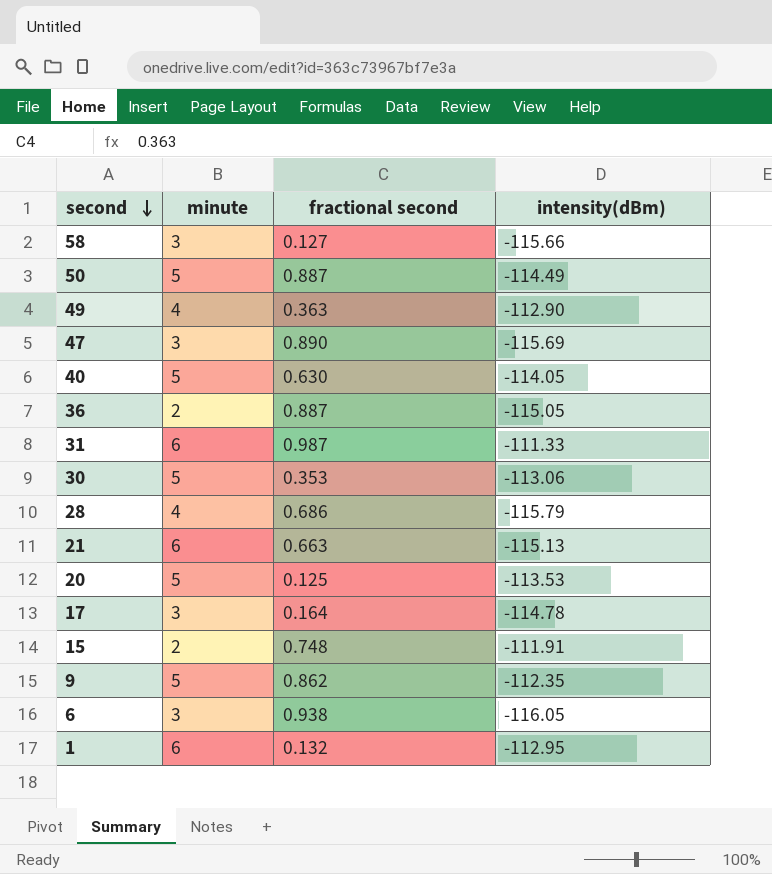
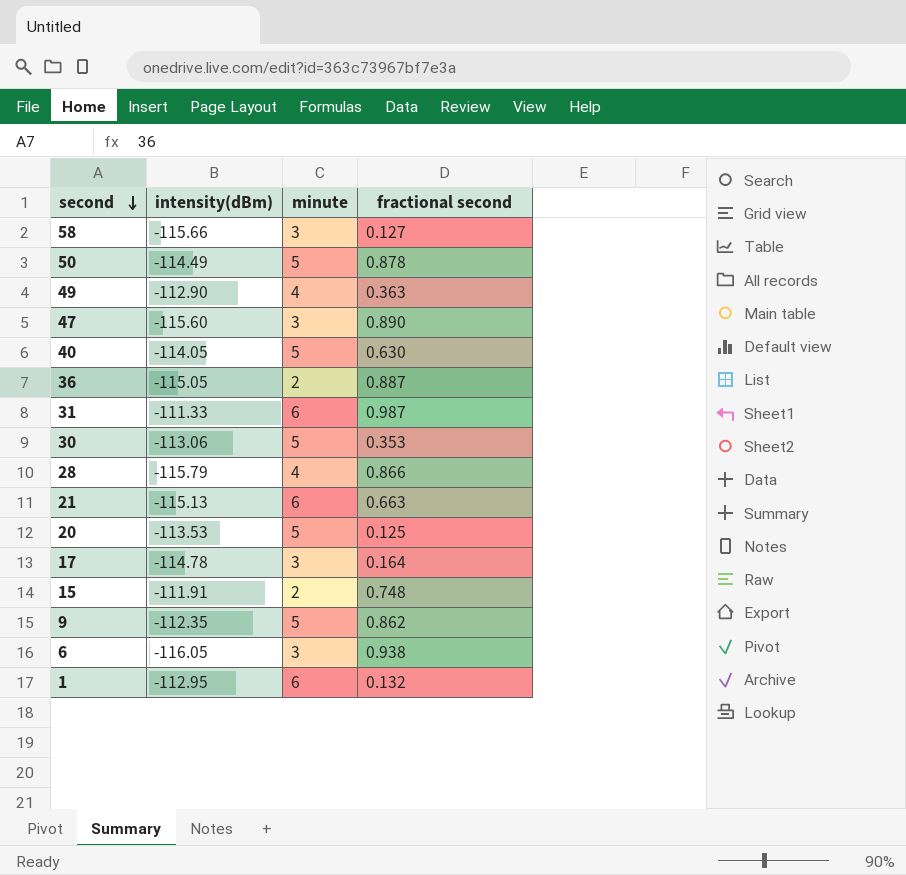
column intensity(dBm) | position: 4 -> 2
50 | fractional second: 0.887 -> 0.878
47 | intensity(dBm): -115.69 -> -115.60
28 | fractional second: 0.686 -> 0.866

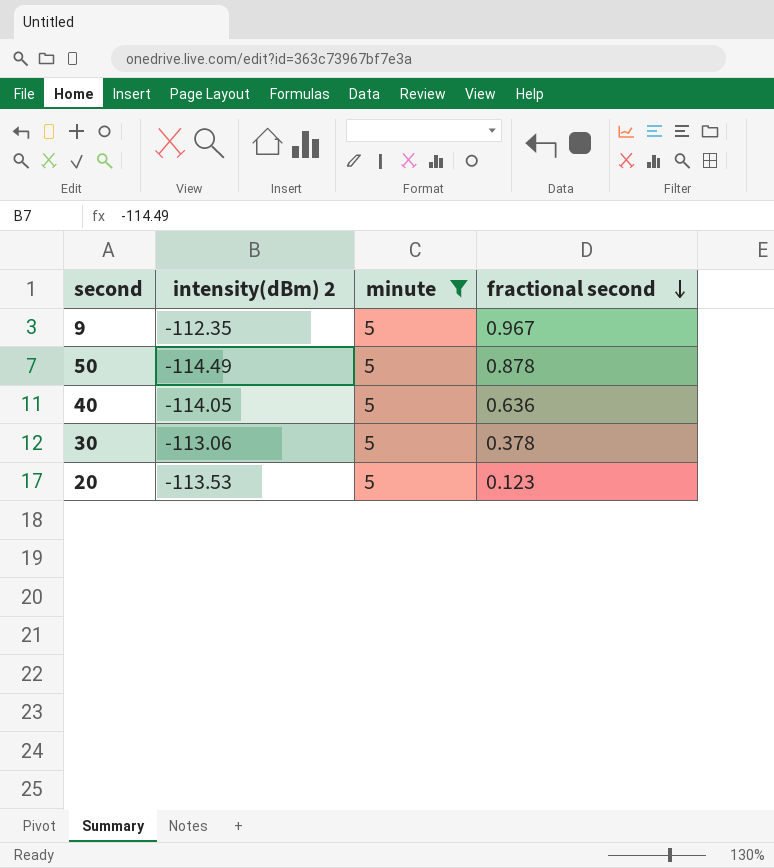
filter: none -> minute = 5
row order: second descending -> fractional second descending
column name: intensity(dBm) -> intensity(dBm) 2
9 | fractional second: 0.862 -> 0.967
40 | fractional second: 0.630 -> 0.636
30 | fractional second: 0.353 -> 0.378
20 | fractional second: 0.125 -> 0.123

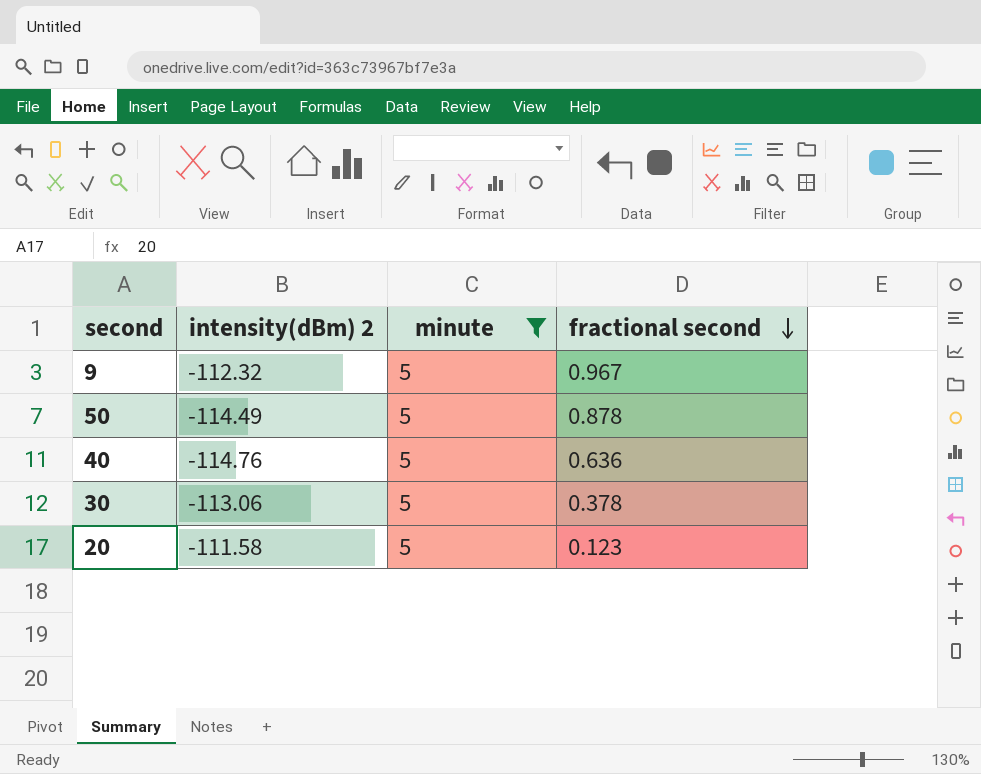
9 | intensity(dBm) 2: -112.35 -> -112.32
40 | intensity(dBm) 2: -114.05 -> -114.76
20 | intensity(dBm) 2: -113.53 -> -111.58

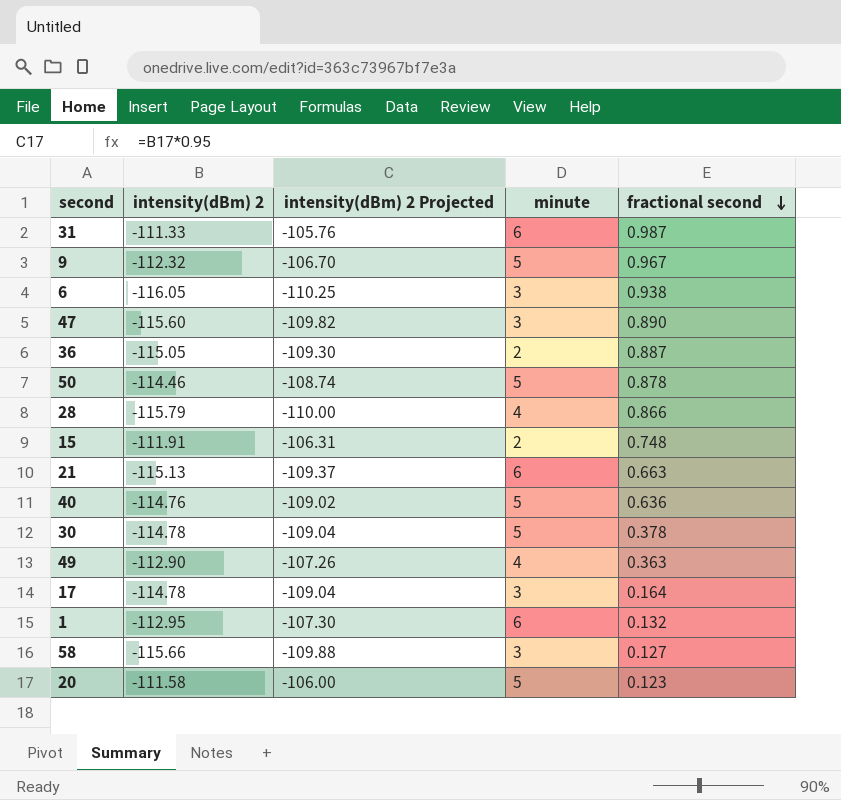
filter: minute = 5 -> none
column intensity(dBm) 2 Projected | formula: none -> [intensity(dBm) 2] * 0.95
50 | intensity(dBm) 2: -114.49 -> -114.46
30 | intensity(dBm) 2: -113.06 -> -114.78

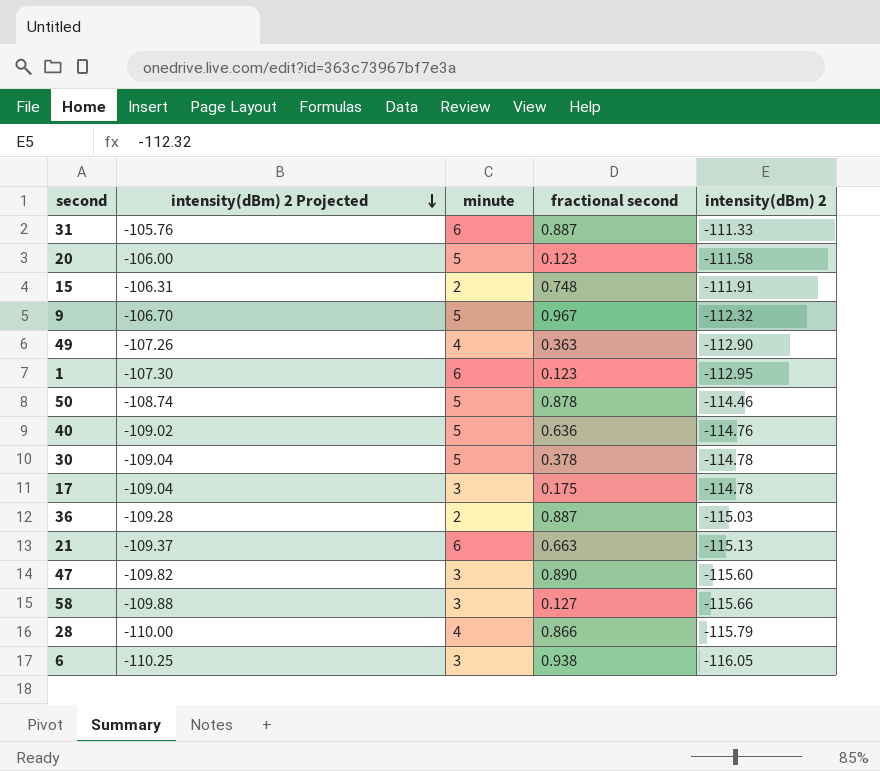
row order: fractional second descending -> intensity(dBm) 2 Projected descending
column intensity(dBm) 2 | position: 2 -> 5
31 | fractional second: 0.987 -> 0.887
1 | fractional second: 0.132 -> 0.123
17 | fractional second: 0.164 -> 0.175
36 | intensity(dBm) 2 Projected: -109.30 -> -109.28
36 | intensity(dBm) 2: -115.05 -> -115.03

